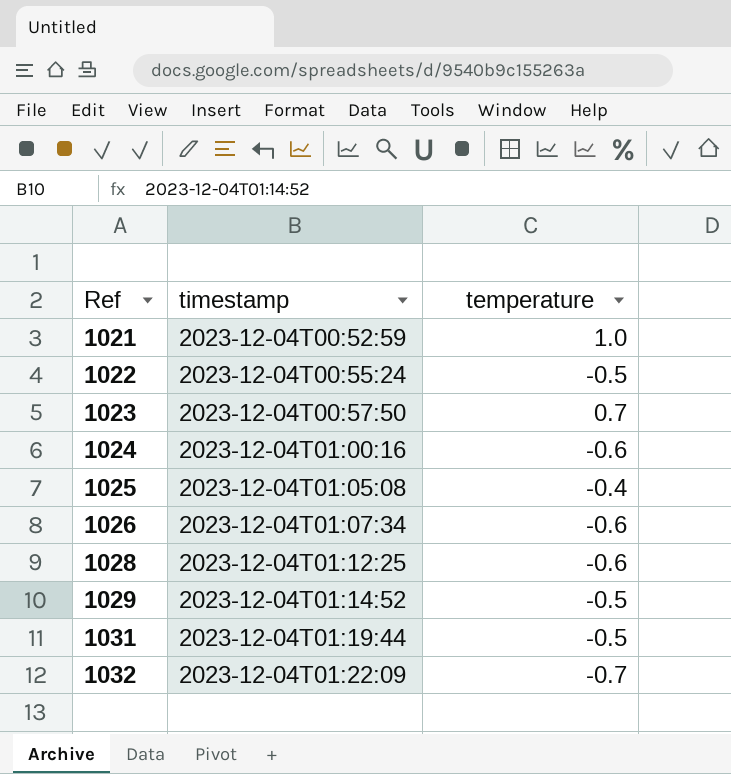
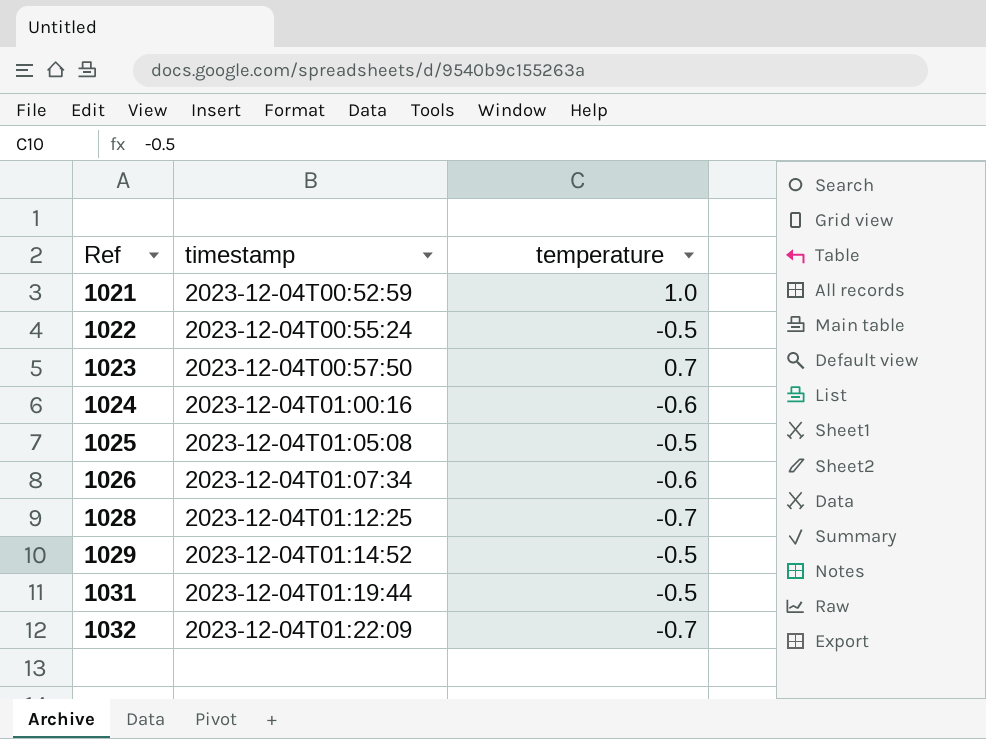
1025 | temperature: -0.4 -> -0.5
1028 | temperature: -0.6 -> -0.7

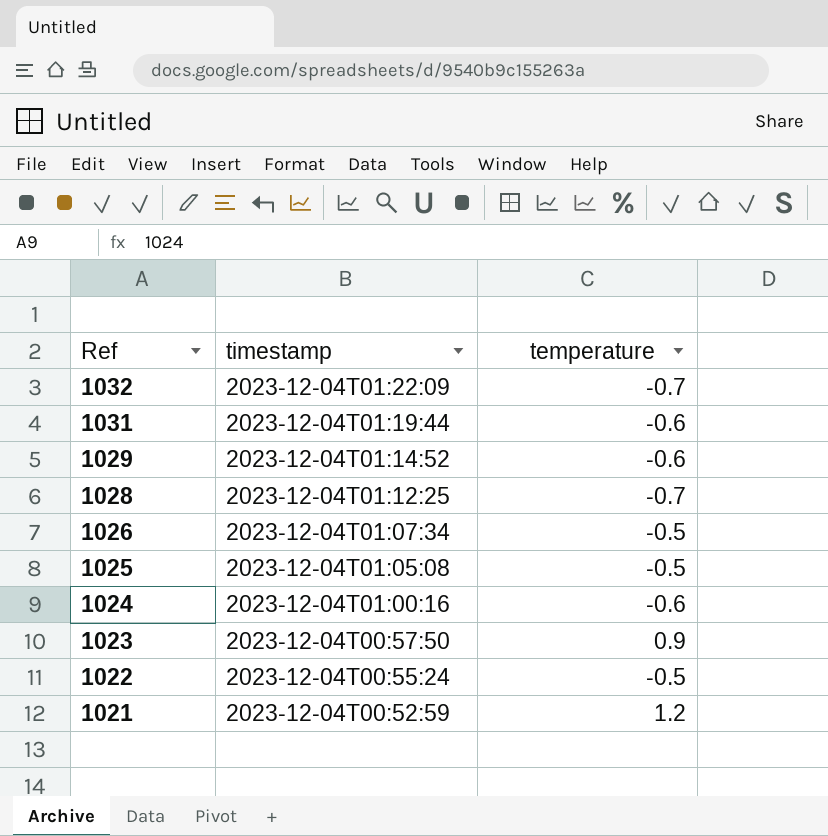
row order: Ref ascending -> Ref descending
1031 | temperature: -0.5 -> -0.6
1029 | temperature: -0.5 -> -0.6
1026 | temperature: -0.6 -> -0.5
1023 | temperature: 0.7 -> 0.9
1021 | temperature: 1.0 -> 1.2

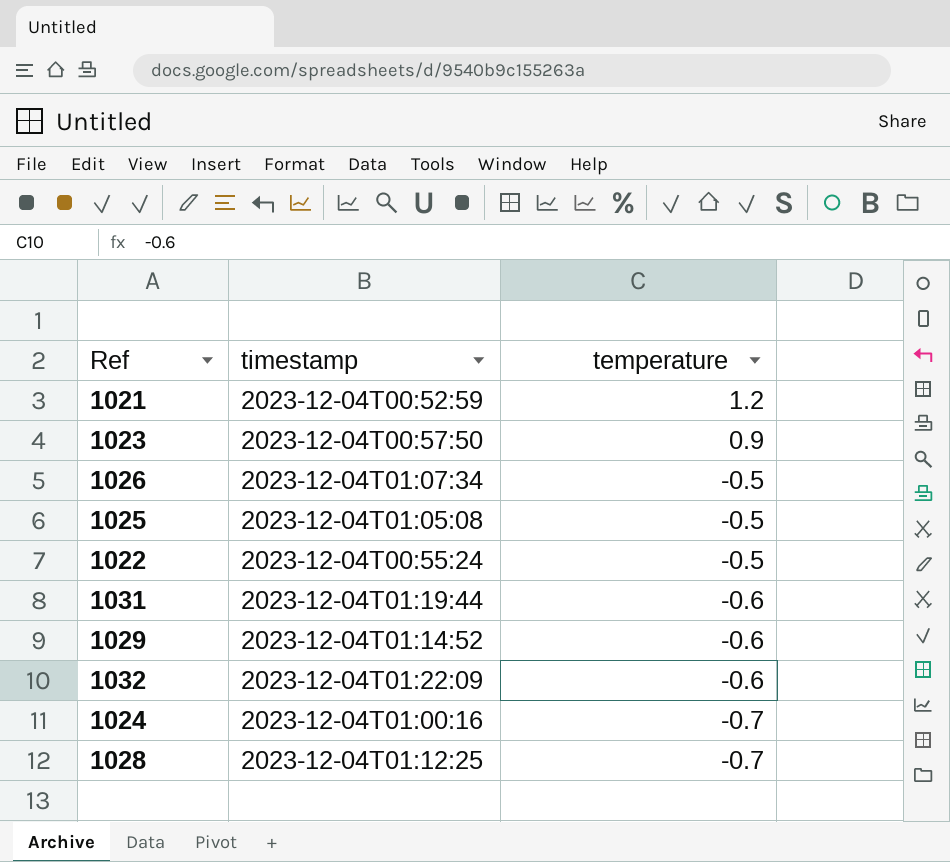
row order: Ref descending -> temperature descending
1032 | temperature: -0.7 -> -0.6
1024 | temperature: -0.6 -> -0.7

